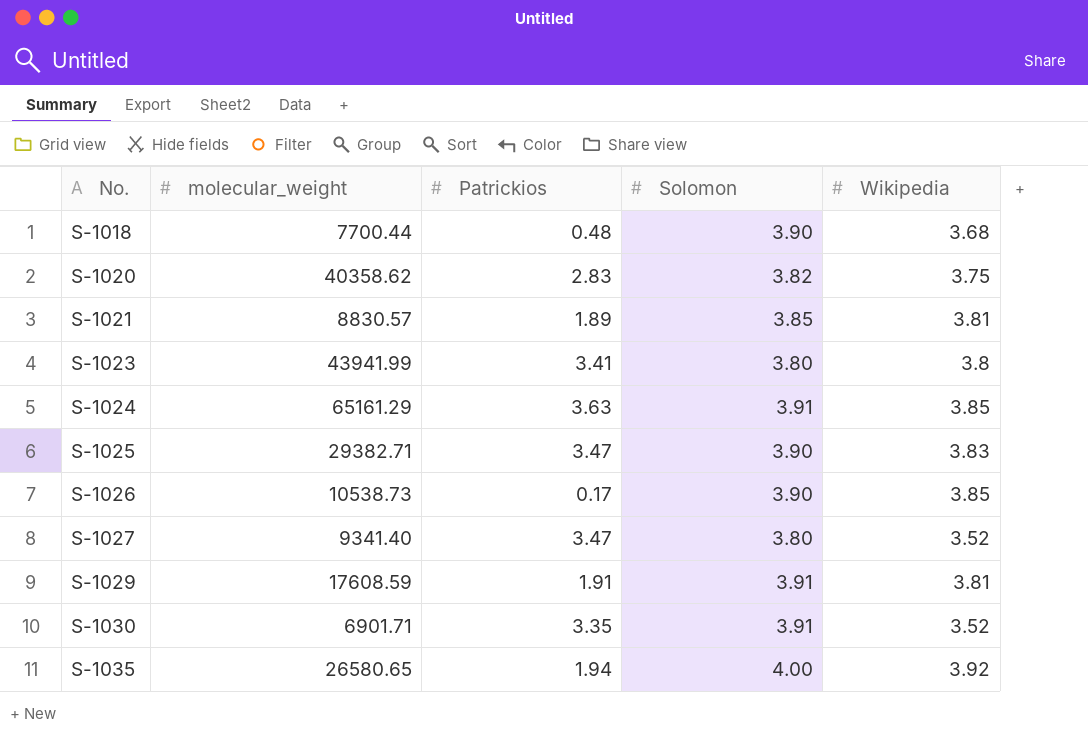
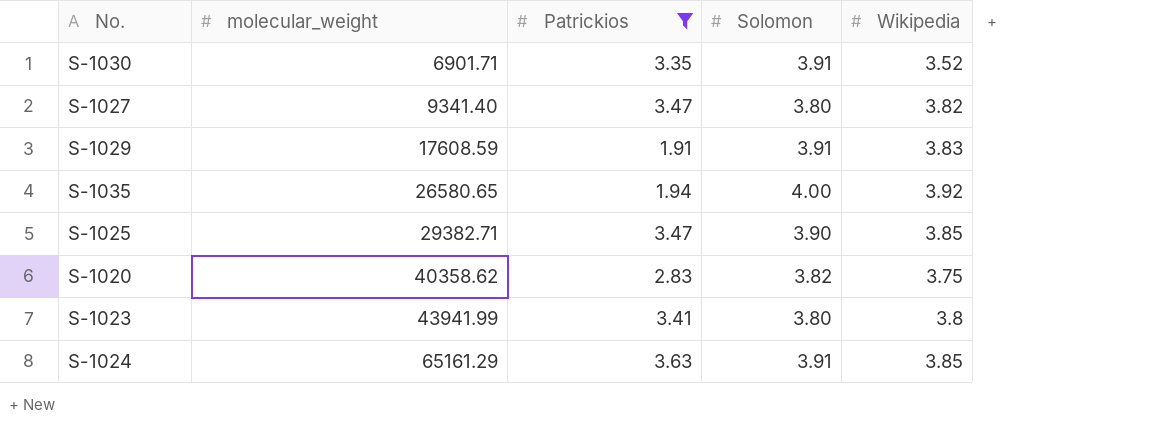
filter: none -> Patrickios >= 1.91
row order: No. ascending -> molecular_weight ascending
S-1027 | Wikipedia: 3.52 -> 3.82
S-1029 | Wikipedia: 3.81 -> 3.83
S-1025 | Wikipedia: 3.83 -> 3.85

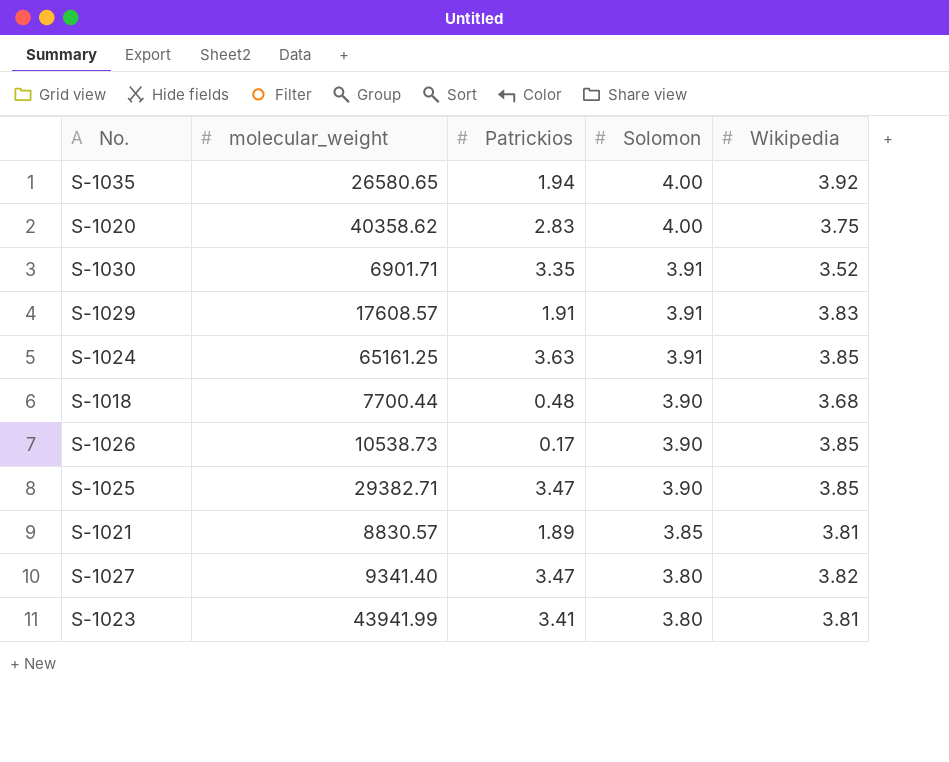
filter: Patrickios >= 1.91 -> none
row order: molecular_weight ascending -> Solomon descending
S-1020 | Solomon: 3.82 -> 4.00
S-1029 | molecular_weight: 17608.59 -> 17608.57
S-1024 | molecular_weight: 65161.29 -> 65161.25
S-1023 | Wikipedia: 3.8 -> 3.81

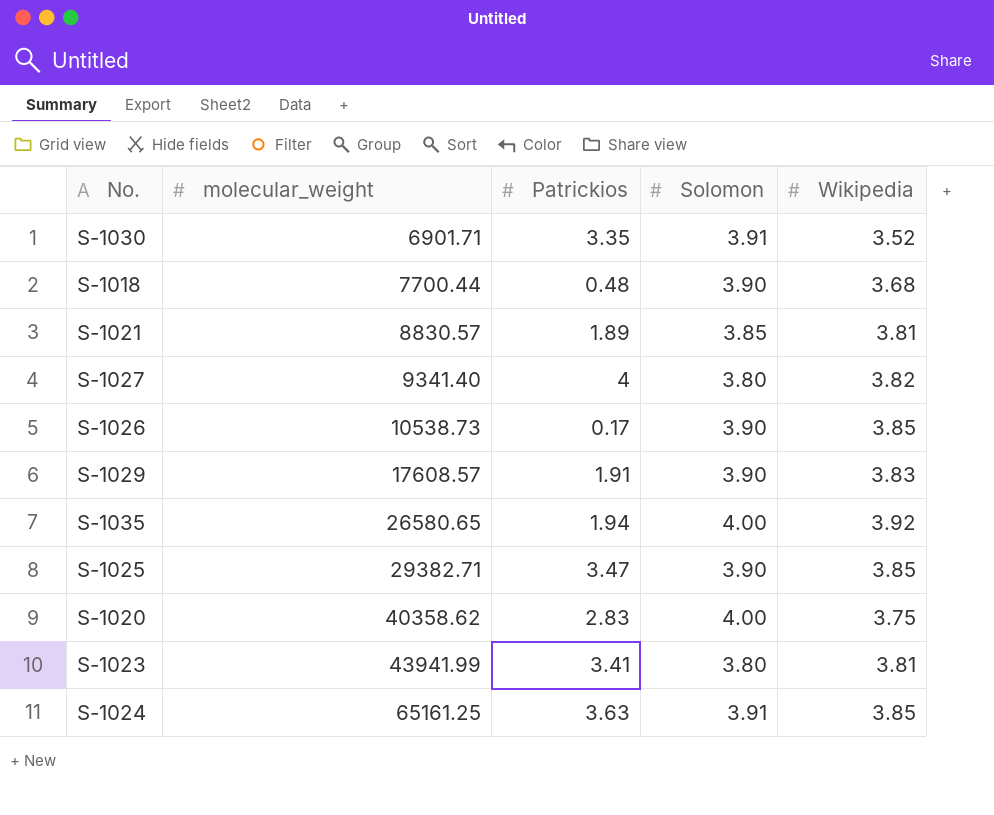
row order: Solomon descending -> molecular_weight ascending
S-1027 | Patrickios: 3.47 -> 4
S-1029 | Solomon: 3.91 -> 3.90

